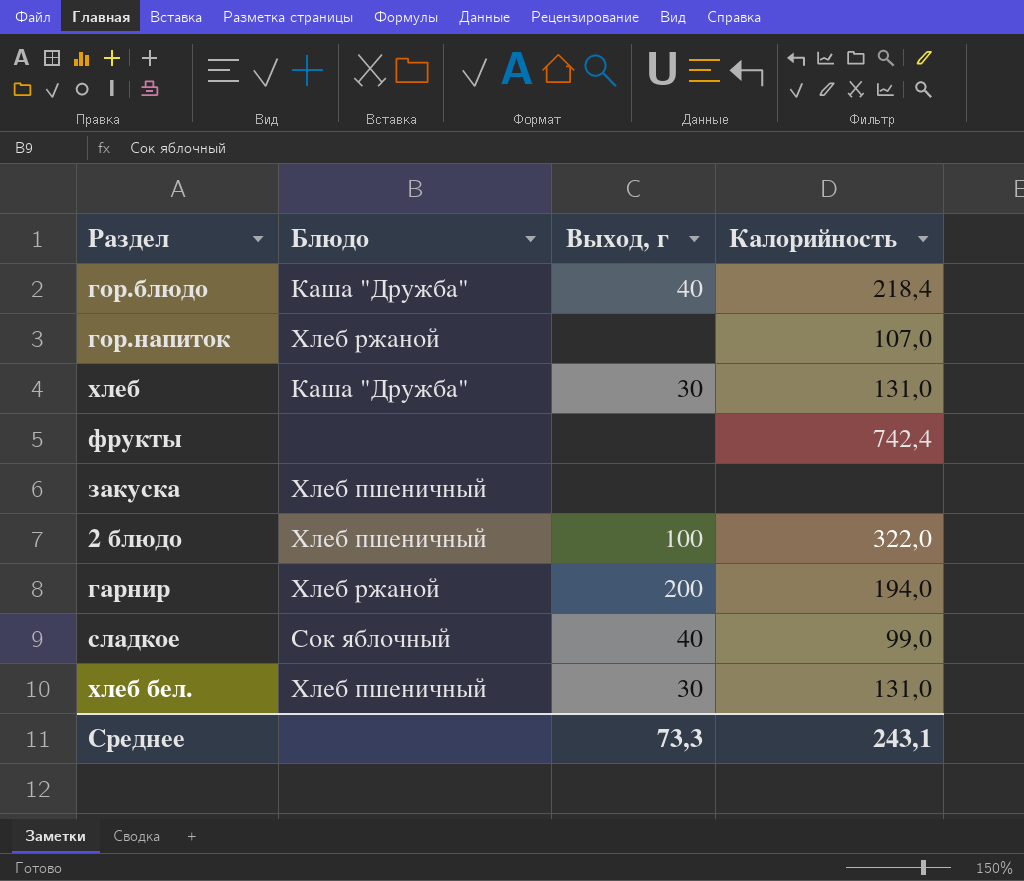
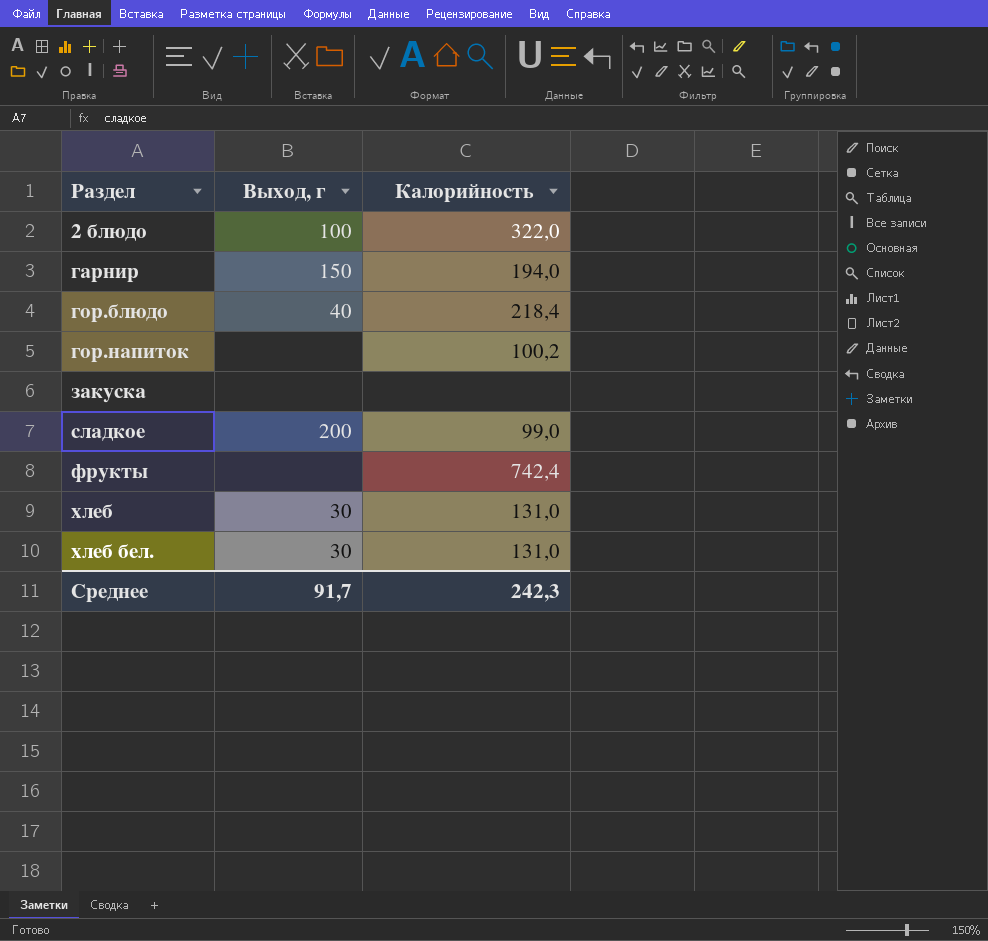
row order: none -> Раздел ascending
column Блюдо | position: 2 -> none
гарнир | Выход, г: 200 -> 150
гор.напиток | Калорийность: 107,0 -> 100,2
сладкое | Выход, г: 40 -> 200
Среднее | Выход, г: 73,3 -> 91,7
Среднее | Калорийность: 243,1 -> 242,3

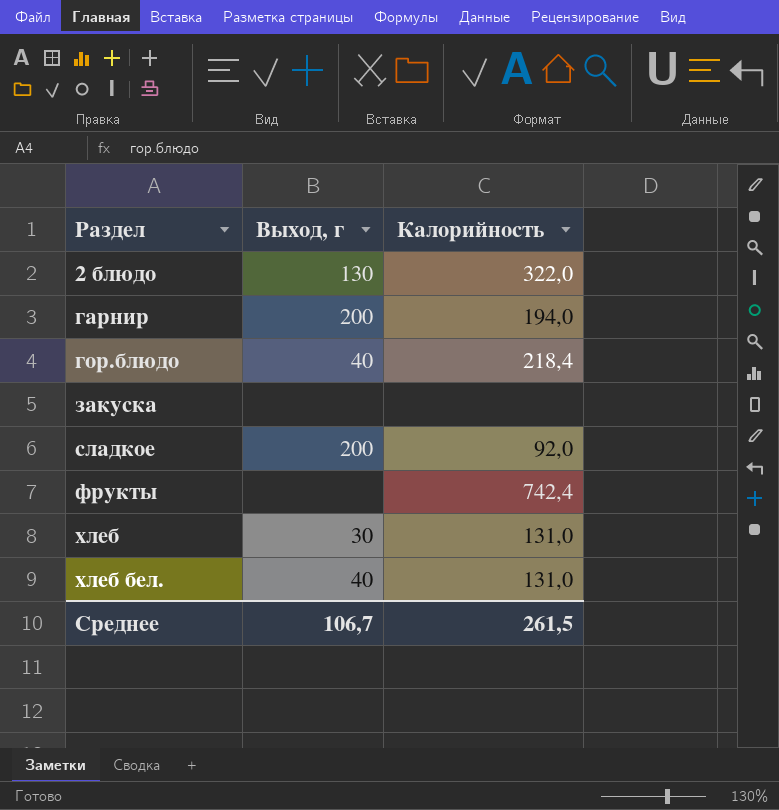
row гор.напиток: none | 100,2 -> none
2 блюдо | Выход, г: 100 -> 130
гарнир | Выход, г: 150 -> 200
сладкое | Калорийность: 99,0 -> 92,0
хлеб бел. | Выход, г: 30 -> 40
Среднее | Выход, г: 91,7 -> 106,7
Среднее | Калорийность: 242,3 -> 261,5

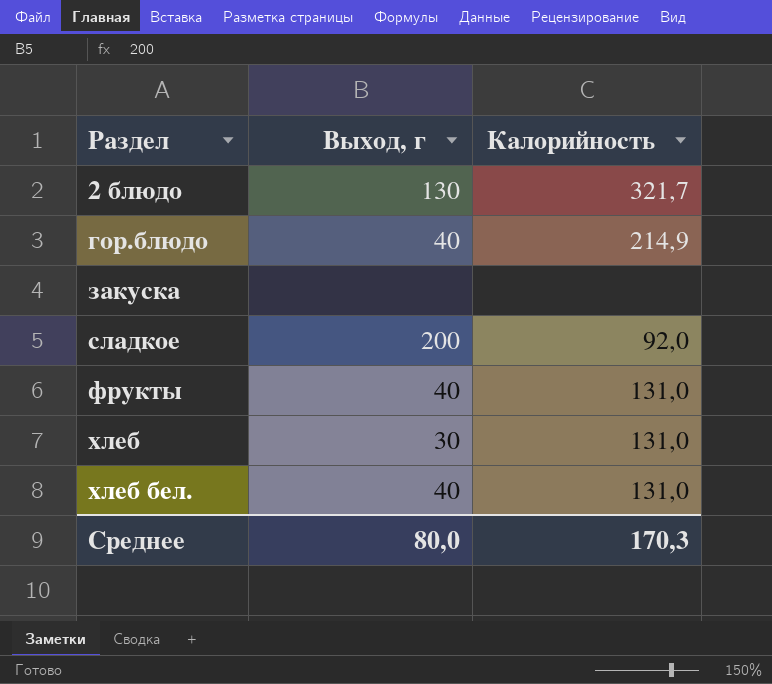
row гарнир: 200 | 194,0 -> none
2 блюдо | Калорийность: 322,0 -> 321,7
гор.блюдо | Калорийность: 218,4 -> 214,9
фрукты | Выход, г: none -> 40
фрукты | Калорийность: 742,4 -> 131,0
Среднее | Выход, г: 106,7 -> 80,0
Среднее | Калорийность: 261,5 -> 170,3

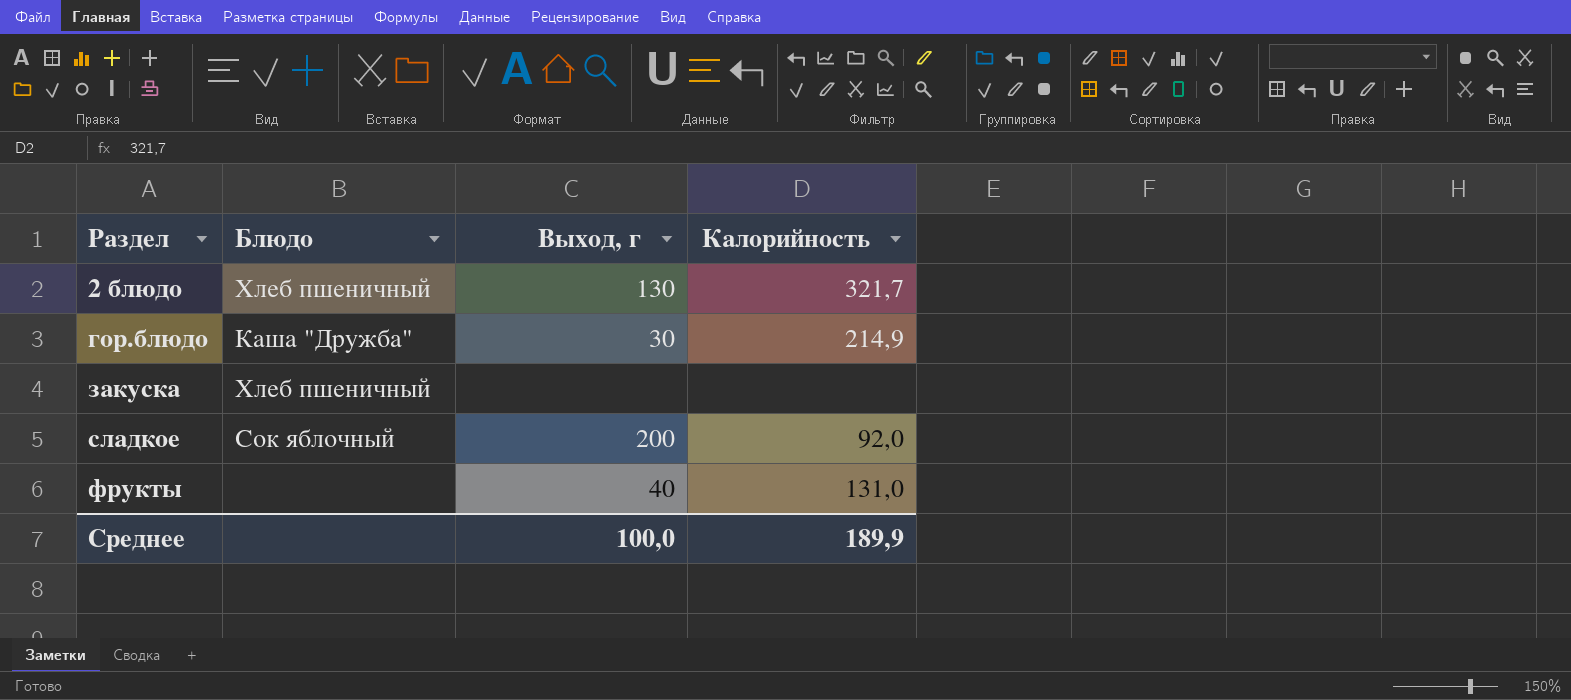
column Блюдо | position: none -> 2
row хлеб: 30 | 131,0 -> none
row хлеб бел.: 40 | 131,0 -> none
гор.блюдо | Выход, г: 40 -> 30
Среднее | Выход, г: 80,0 -> 100,0
Среднее | Калорийность: 170,3 -> 189,9

